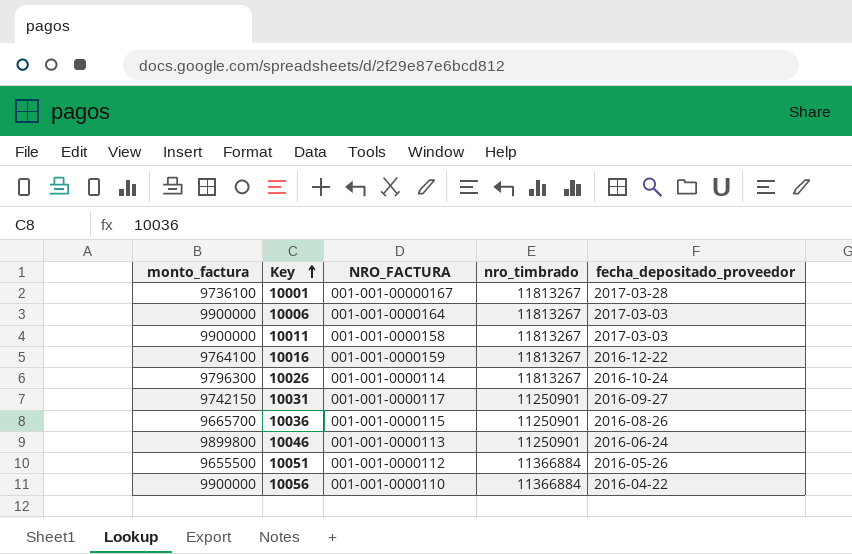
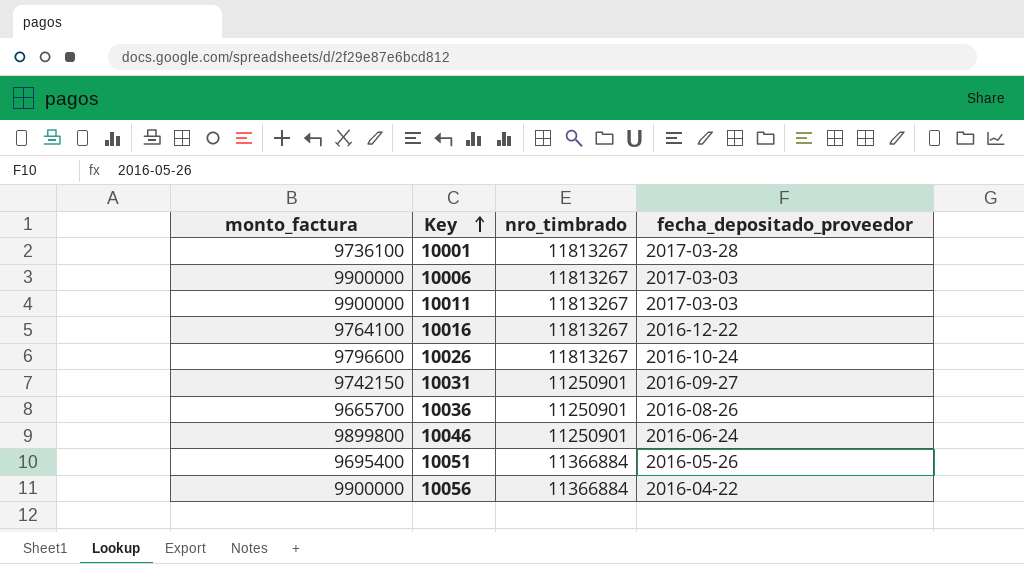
column NRO_FACTURA | position: 3 -> none
10026 | monto_factura: 9796300 -> 9796600
10051 | monto_factura: 9655500 -> 9695400

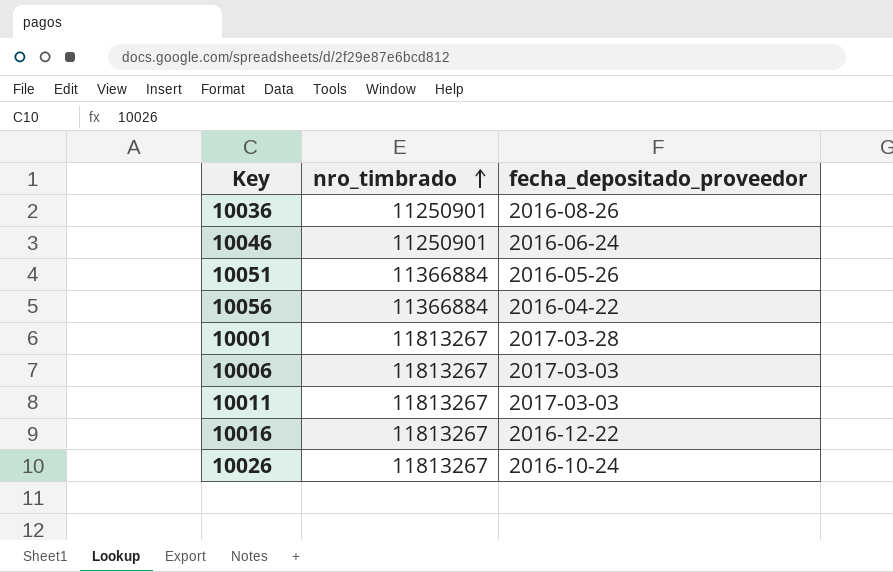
row order: Key ascending -> nro_timbrado ascending
column monto_factura | position: 1 -> none
row 10031: 9742150 | 11250901 | 2016-09-27 -> none

